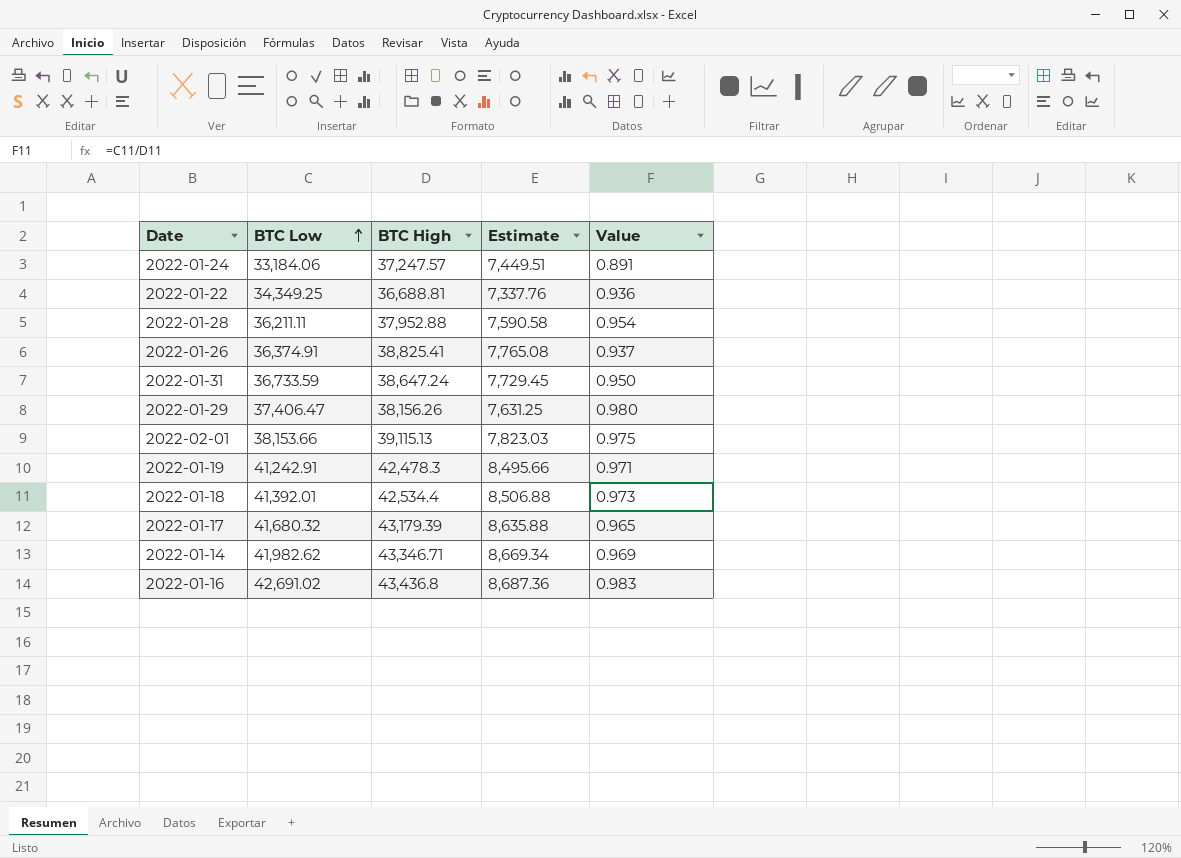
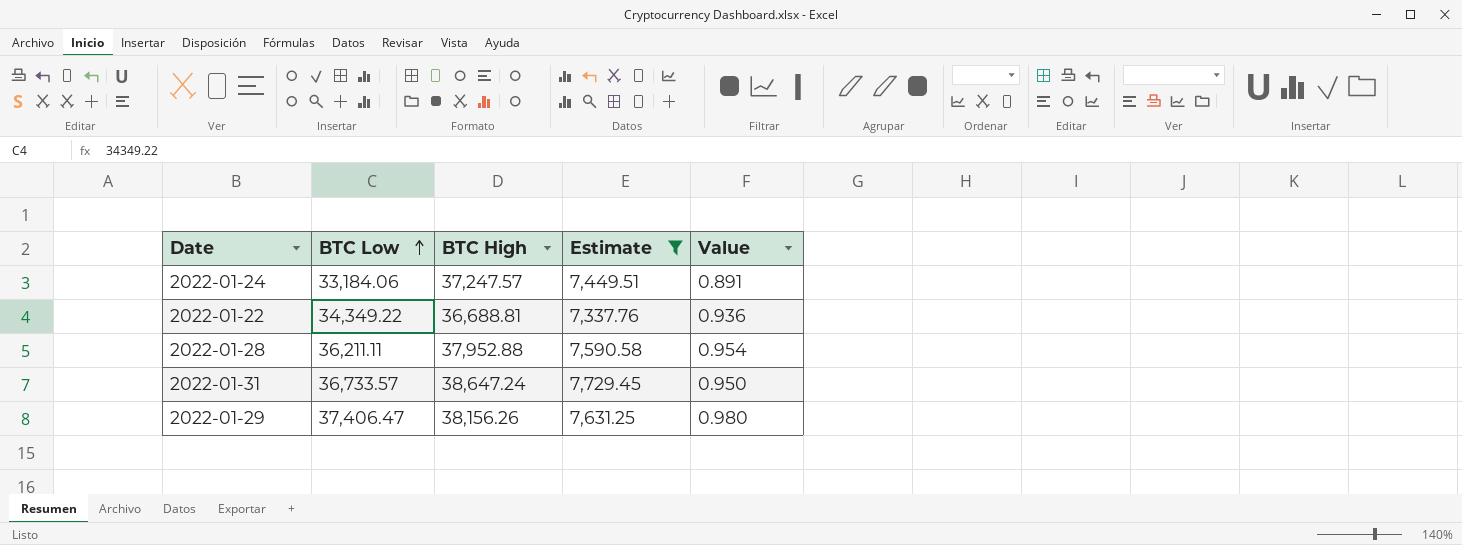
filter: none -> Estimate <= 7,729.45
2022-01-22 | BTC Low: 34,349.25 -> 34,349.22
2022-01-31 | BTC Low: 36,733.59 -> 36,733.57

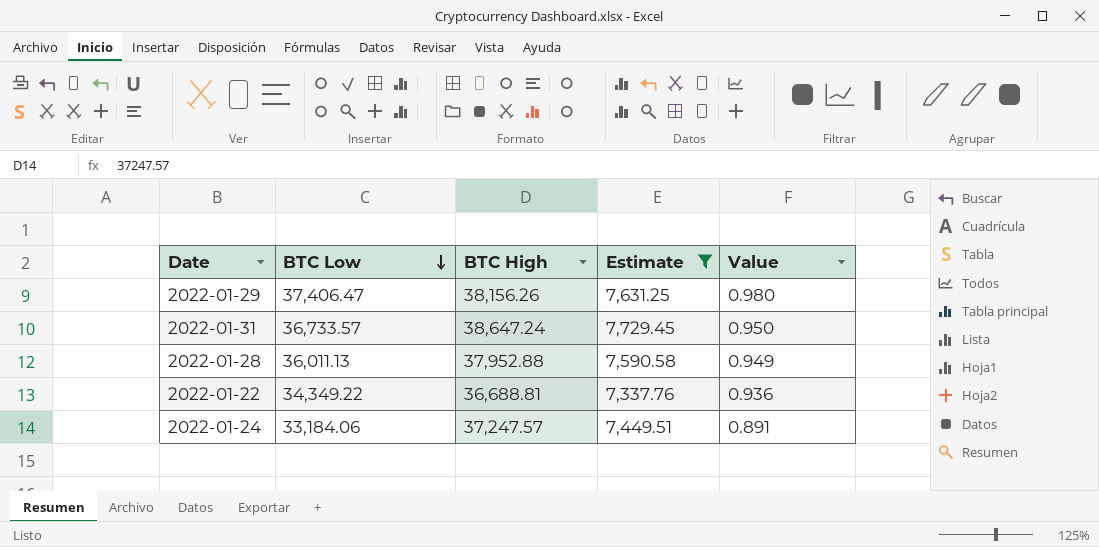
row order: BTC Low ascending -> BTC Low descending
2022-01-28 | BTC Low: 36,211.11 -> 36,011.13
2022-01-28 | Value: 0.954 -> 0.949

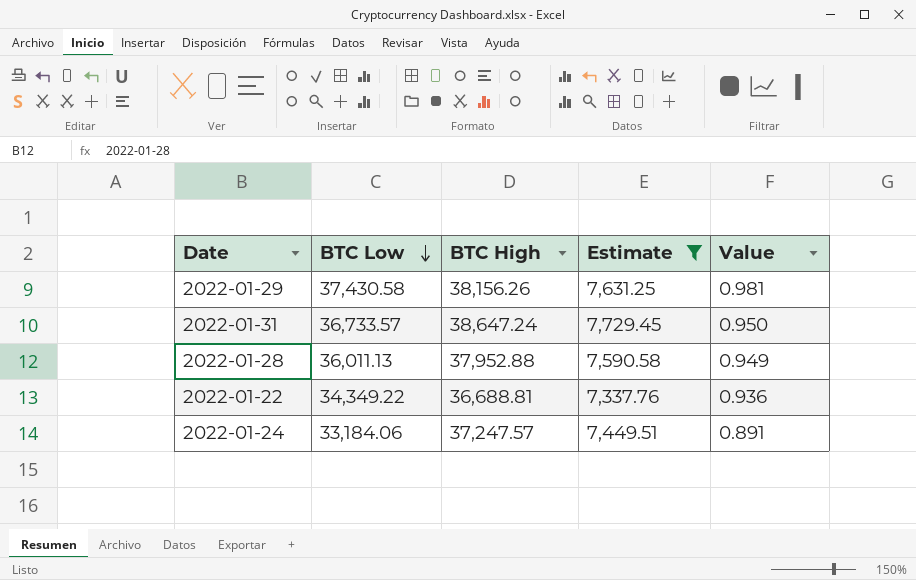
2022-01-29 | BTC Low: 37,406.47 -> 37,430.58
2022-01-29 | Value: 0.980 -> 0.981

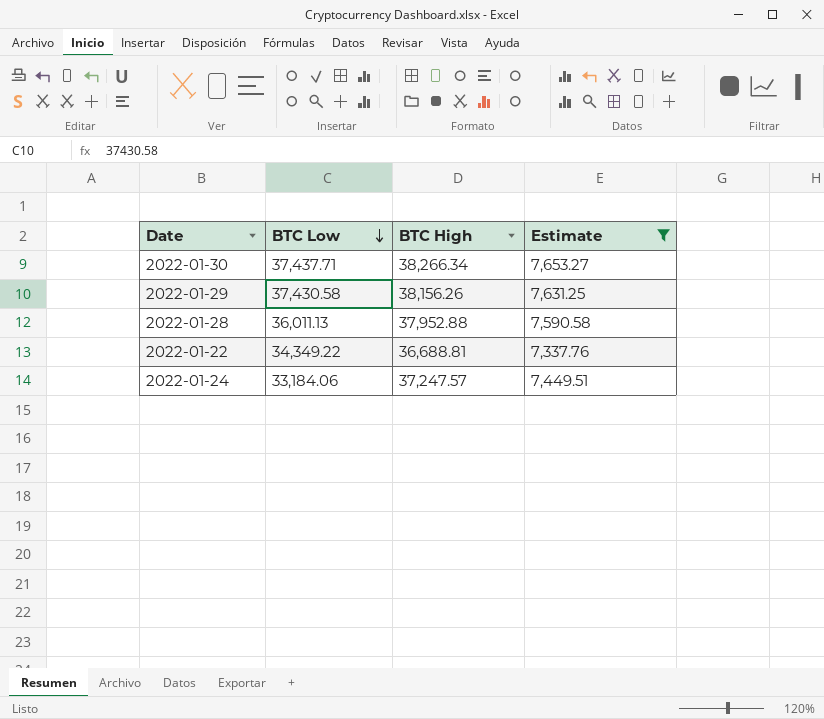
column Value | formula: [BTC Low] / [BTC High] -> none
row 2022-01-31: 36,733.57 | 38,647.24 | 7,729.45 | 0.950 -> none
row 2022-01-30: none -> 37,437.71 | 38,266.34 | 7,653.27

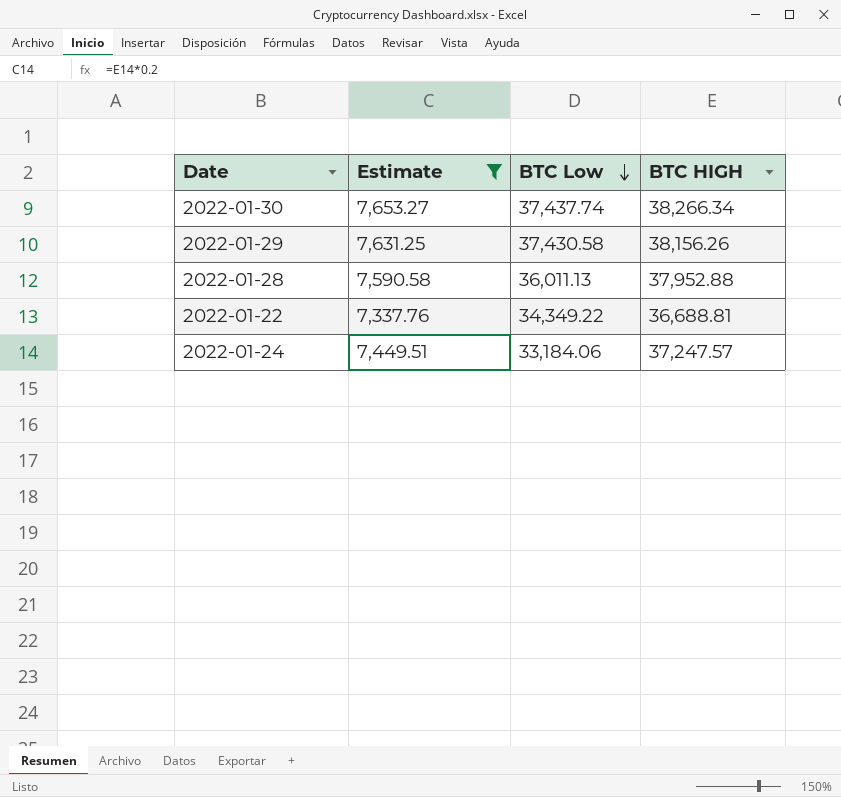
column Estimate | position: 4 -> 2
column name: BTC High -> BTC HIGH
2022-01-30 | BTC Low: 37,437.71 -> 37,437.74

